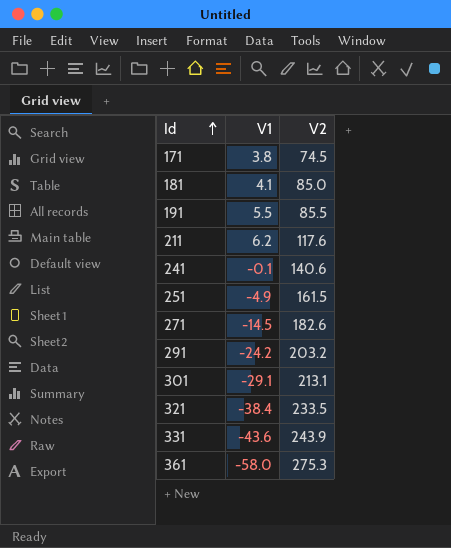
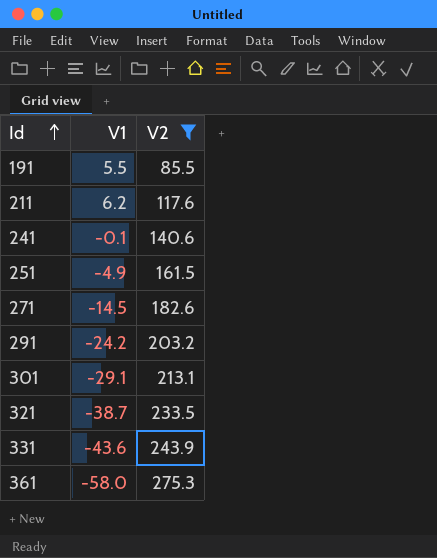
filter: none -> V2 >= 85.5
321 | V1: -38.4 -> -38.7

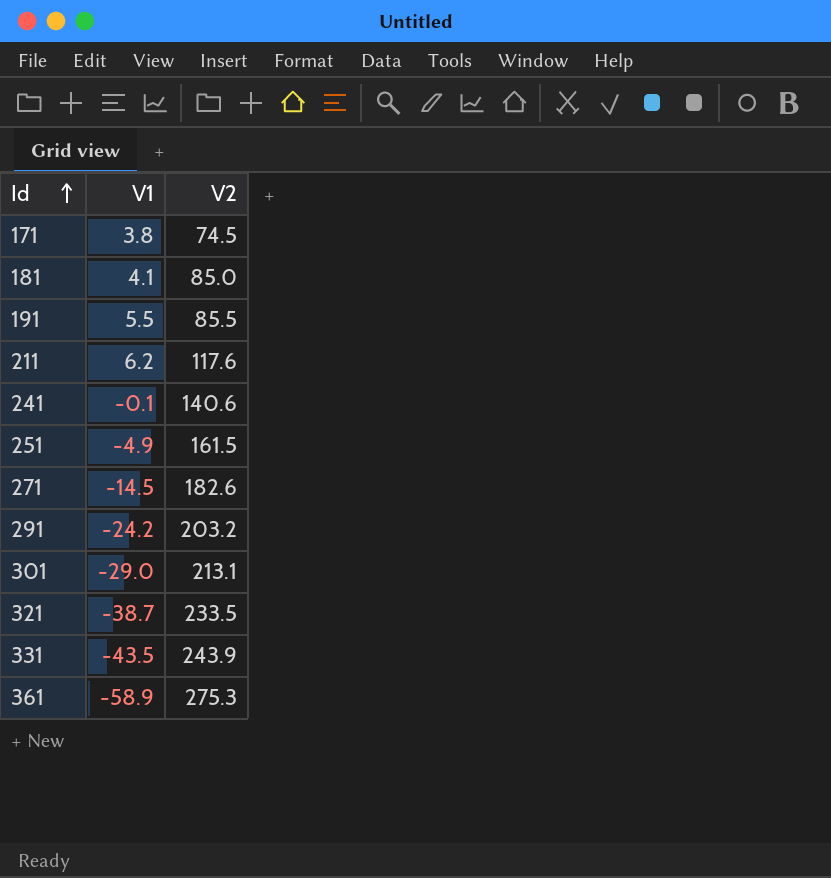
filter: V2 >= 85.5 -> none
301 | V1: -29.1 -> -29.0
331 | V1: -43.6 -> -43.5
361 | V1: -58.0 -> -58.9

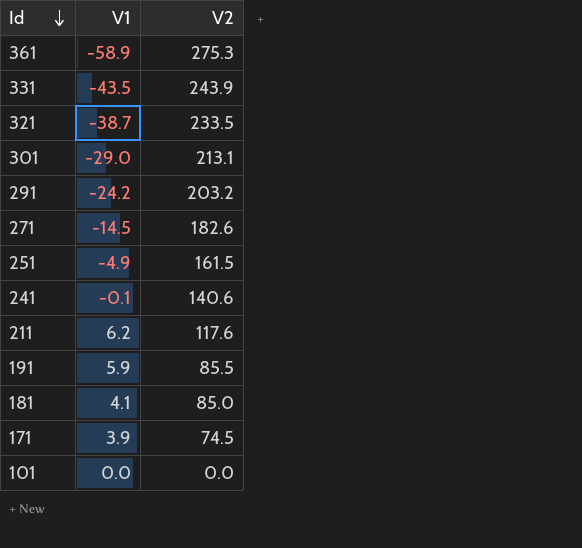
row order: Id ascending -> Id descending
191 | V1: 5.5 -> 5.9
171 | V1: 3.8 -> 3.9
row 101: none -> 0.0 | 0.0

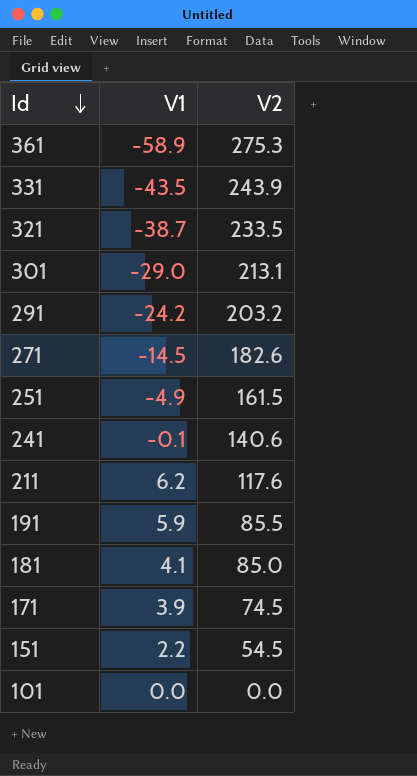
row 151: none -> 2.2 | 54.5

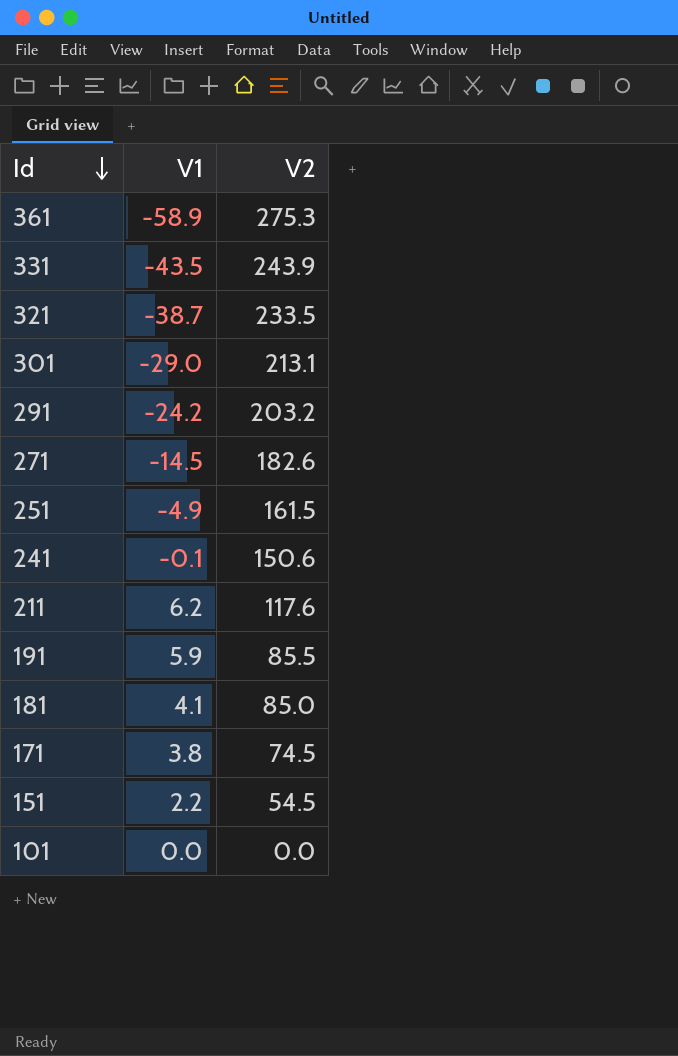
241 | V2: 140.6 -> 150.6
171 | V1: 3.9 -> 3.8

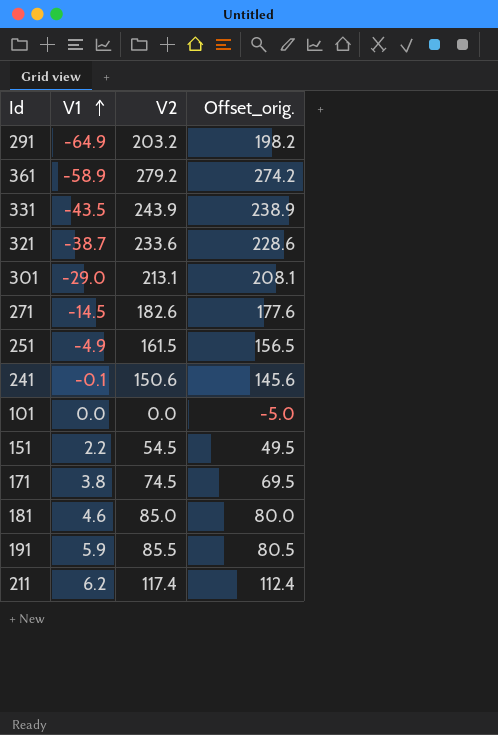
row order: Id descending -> V1 ascending
column Offset_orig. | formula: none -> [V2] - 5
291 | V1: -24.2 -> -64.9
361 | V2: 275.3 -> 279.2
321 | V2: 233.5 -> 233.6
181 | V1: 4.1 -> 4.6
211 | V2: 117.6 -> 117.4

